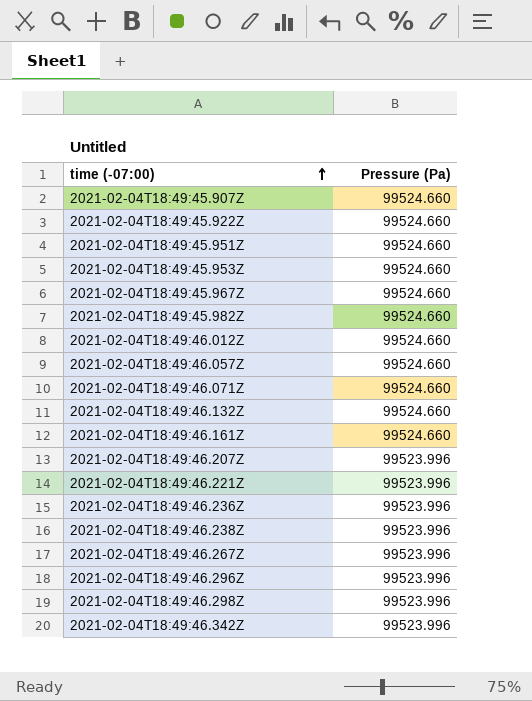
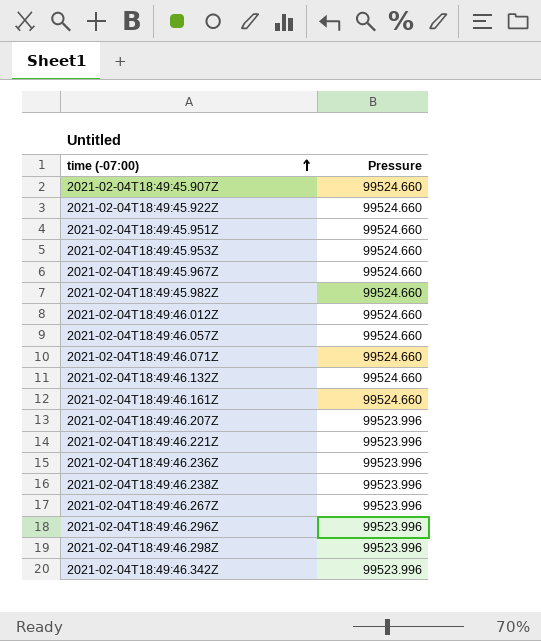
column name: Pressure (Pa) -> Pressure

